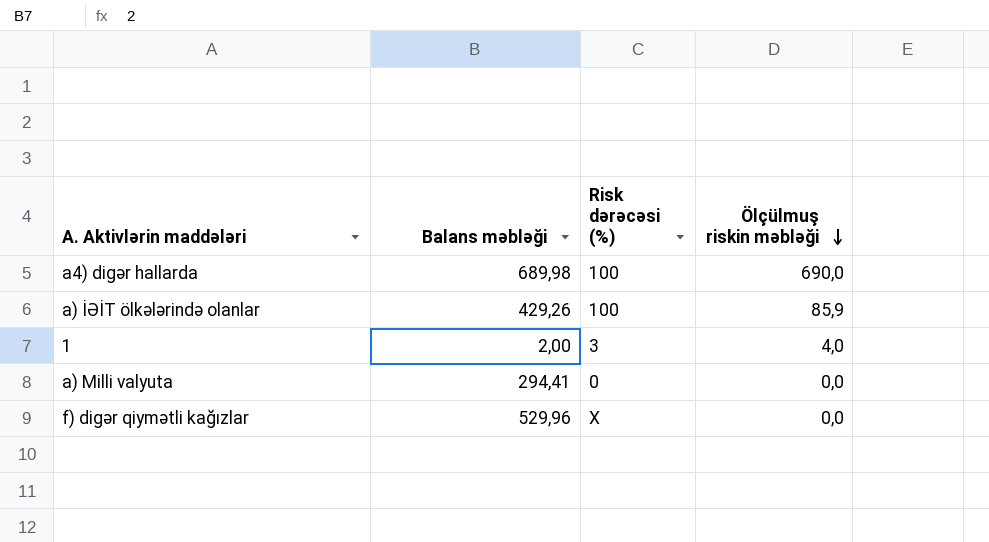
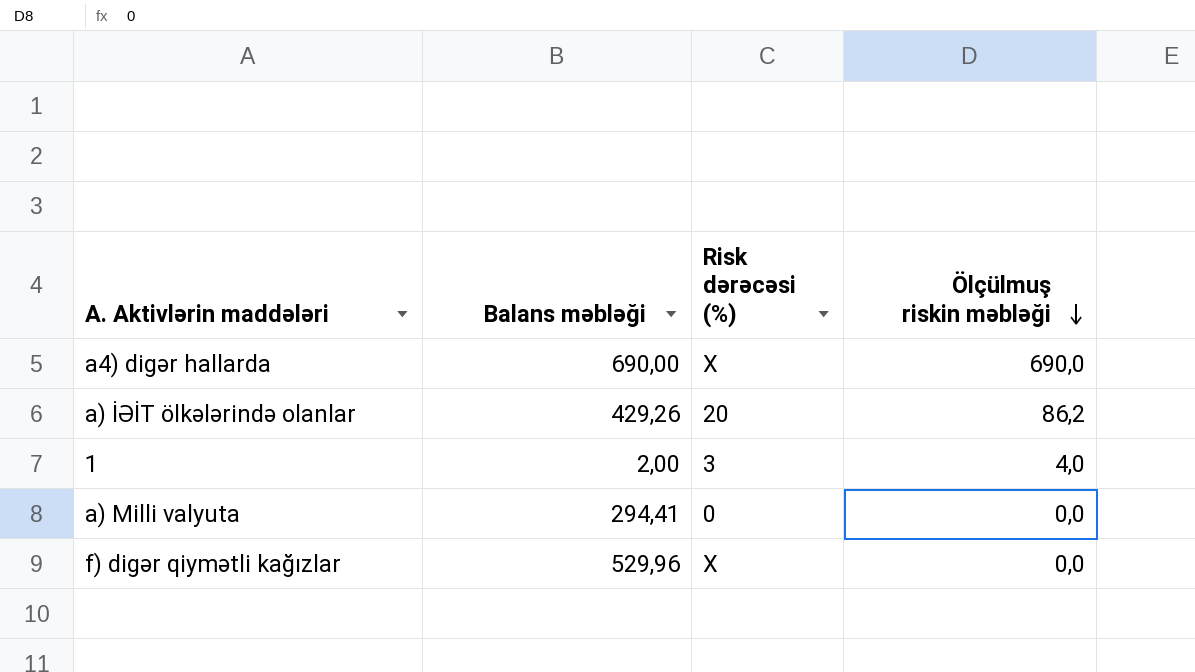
a4) digər hallarda | Balans məbləği: 689,98 -> 690,00
a4) digər hallarda | Risk dərəcəsi (%): 100 -> X
a) İƏİT ölkələrində olanlar | Risk dərəcəsi (%): 100 -> 20
a) İƏİT ölkələrində olanlar | Ölçülmuş riskin məbləği: 85,9 -> 86,2

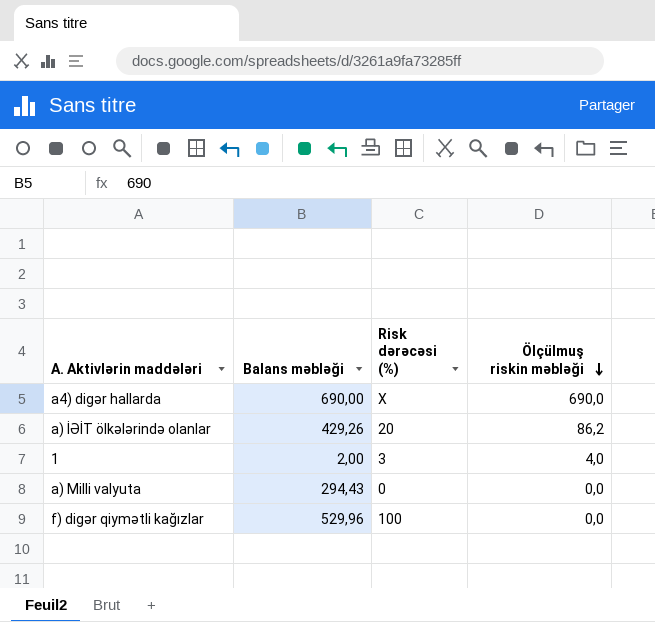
a) Milli valyuta | Balans məbləği: 294,41 -> 294,43
f) digər qiymətli kağızlar | Risk dərəcəsi (%): X -> 100

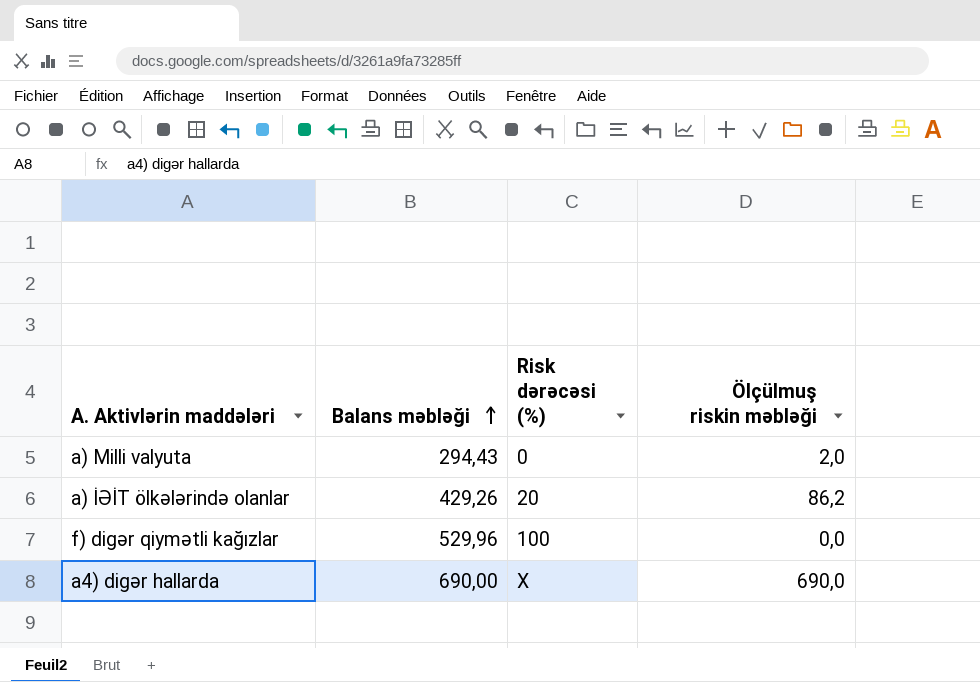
row order: Ölçülmuş riskin məbləği descending -> Balans məbləği ascending
row 1: 2,00 | 3 | 4,0 -> none
a) Milli valyuta | Ölçülmuş riskin məbləği: 0,0 -> 2,0

